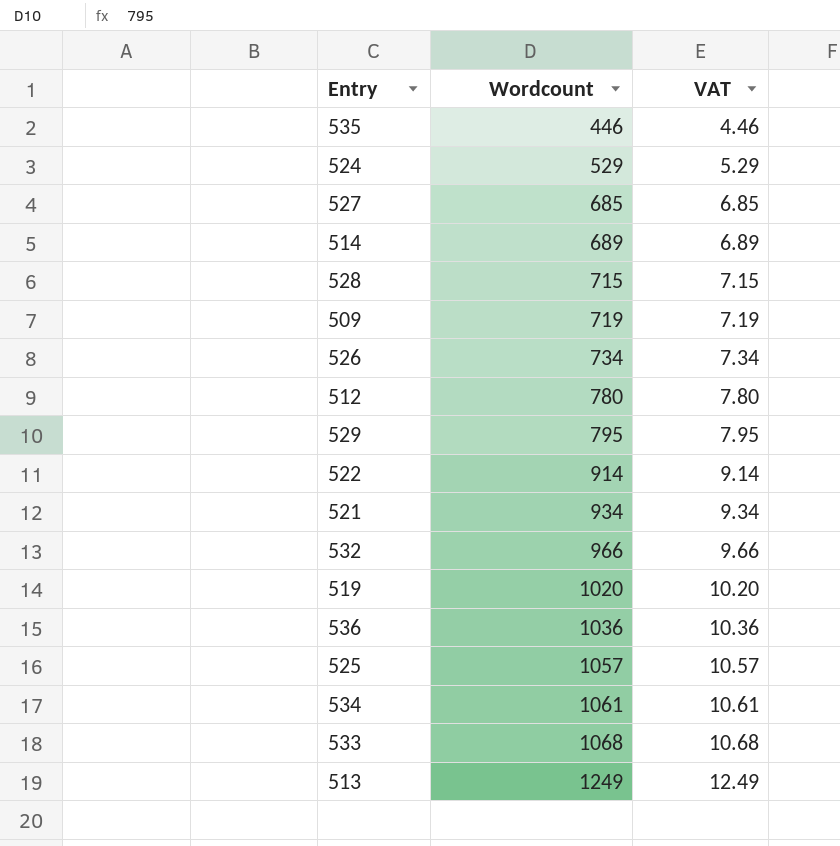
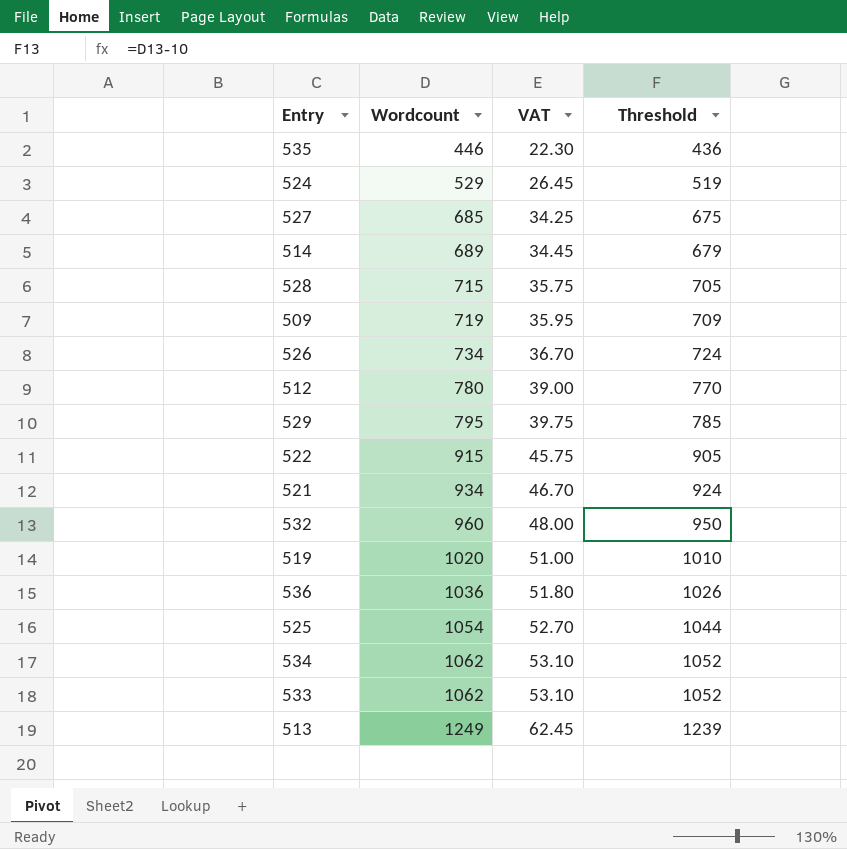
column VAT | formula: [Wordcount] * 0.01 -> [Wordcount] * 0.05
column Threshold | formula: none -> [Wordcount] - 10
522 | Wordcount: 914 -> 915
532 | Wordcount: 966 -> 960
525 | Wordcount: 1057 -> 1054
534 | Wordcount: 1061 -> 1062
533 | Wordcount: 1068 -> 1062

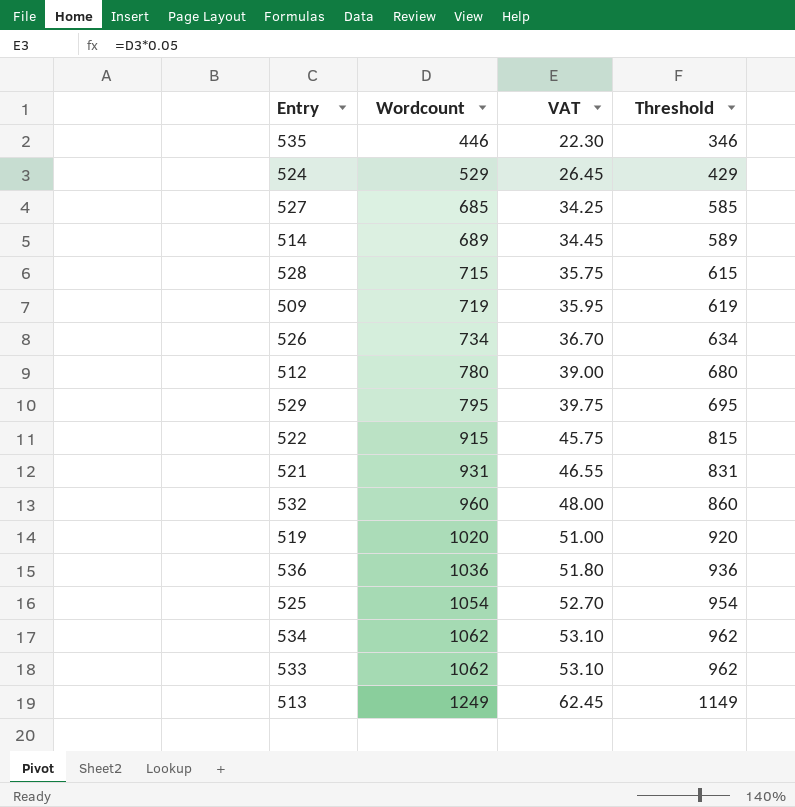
column Threshold | formula: [Wordcount] - 10 -> [Wordcount] - 100
521 | Wordcount: 934 -> 931
521 | VAT: 46.70 -> 46.55

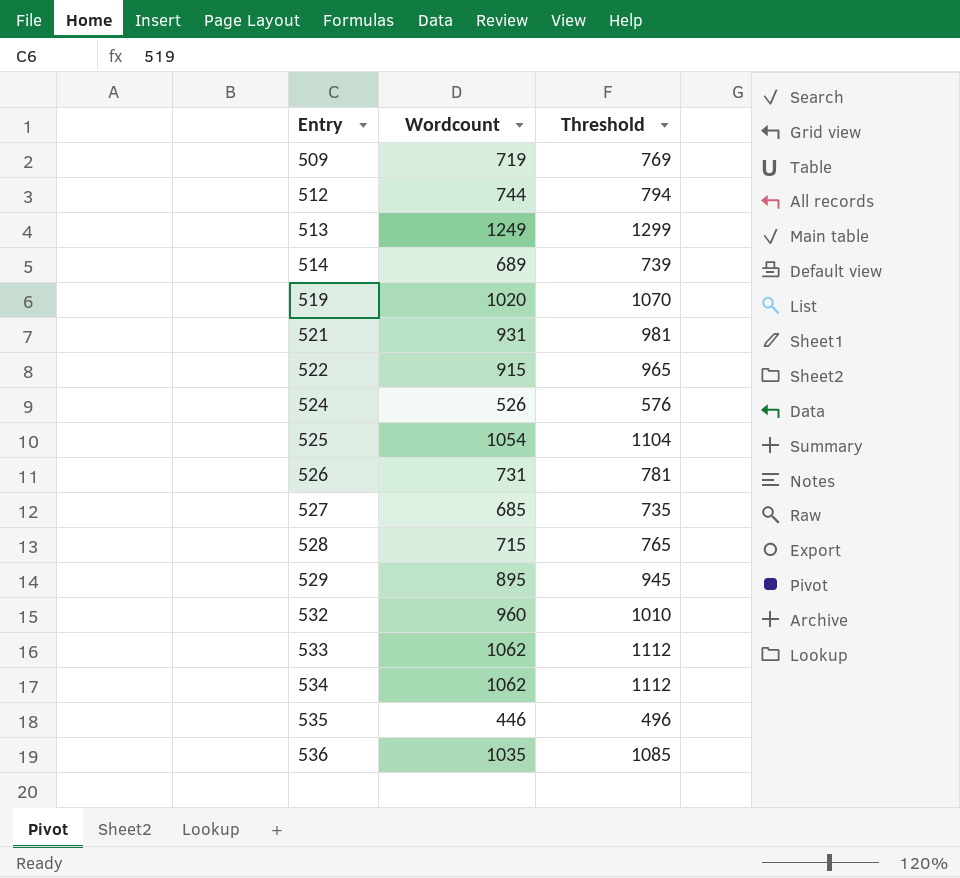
row order: Wordcount ascending -> Entry ascending
column VAT | formula: [Wordcount] * 0.05 -> none
column Threshold | formula: [Wordcount] - 100 -> [Wordcount] + 50
512 | Wordcount: 780 -> 744
524 | Wordcount: 529 -> 526
526 | Wordcount: 734 -> 731
529 | Wordcount: 795 -> 895
536 | Wordcount: 1036 -> 1035

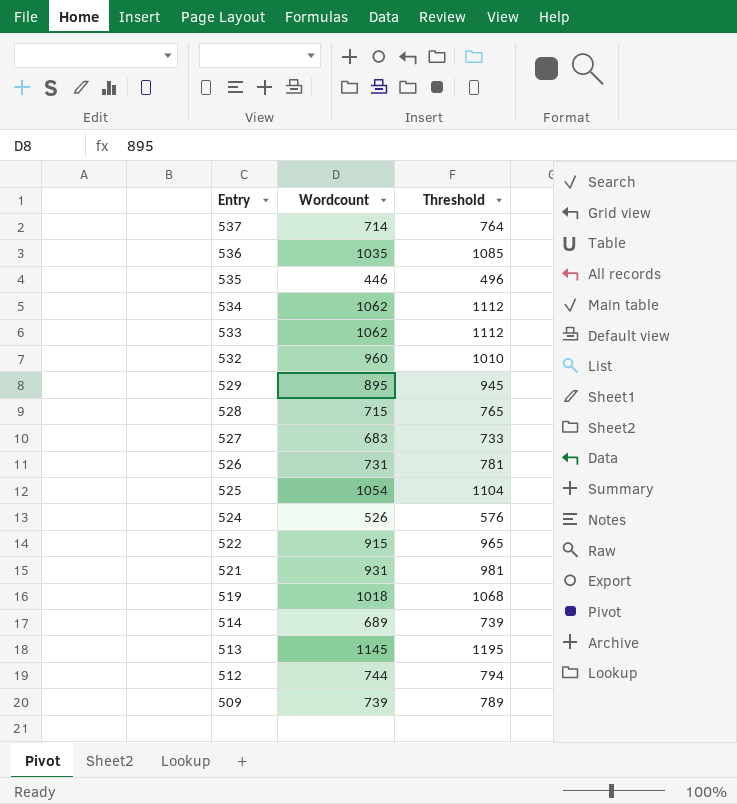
row order: Entry ascending -> Entry descending
row 537: none -> 714 | 764
527 | Wordcount: 685 -> 683
527 | Threshold: 735 -> 733
519 | Wordcount: 1020 -> 1018
519 | Threshold: 1070 -> 1068
513 | Wordcount: 1249 -> 1145
513 | Threshold: 1299 -> 1195
509 | Wordcount: 719 -> 739
509 | Threshold: 769 -> 789

